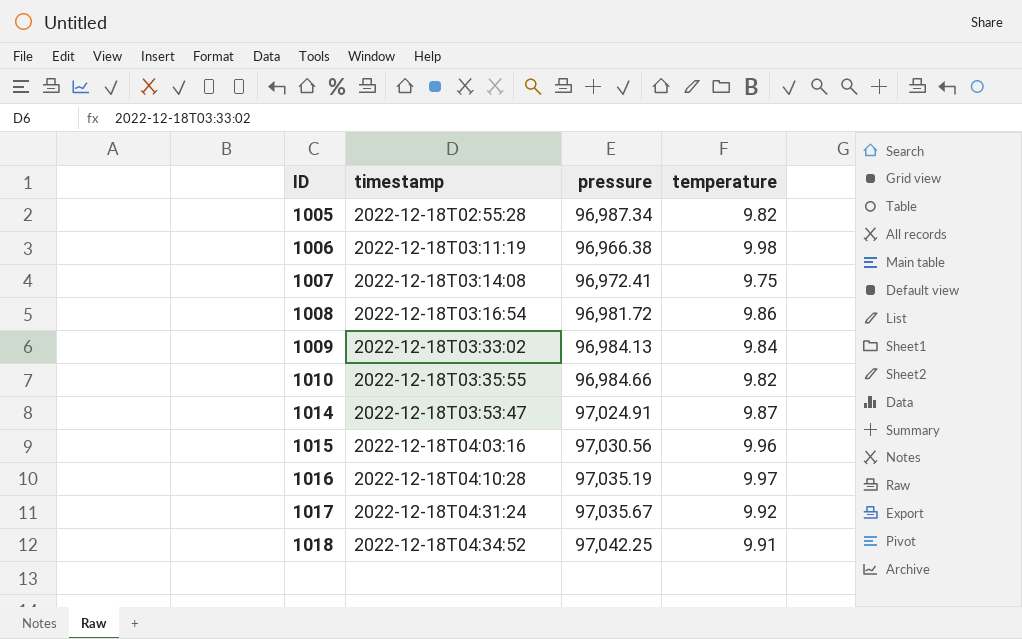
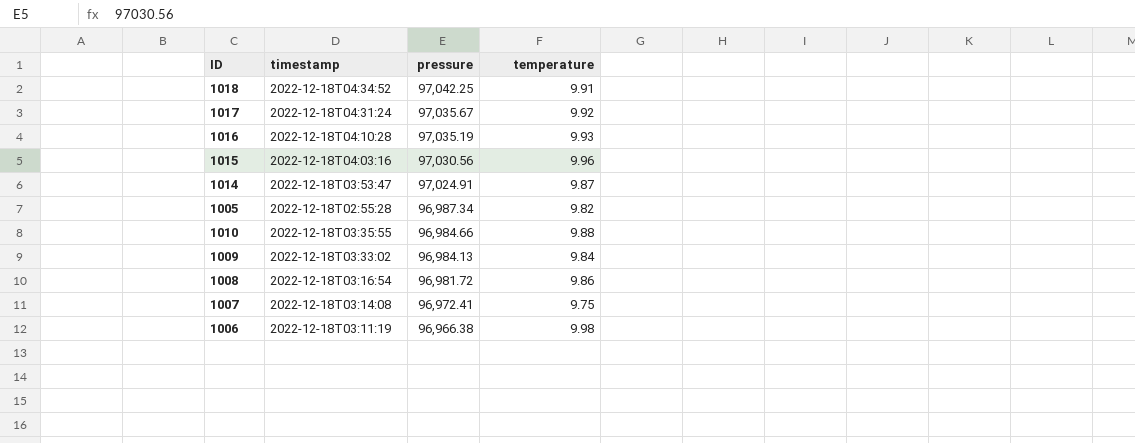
row order: ID ascending -> pressure descending
1016 | temperature: 9.97 -> 9.93
1010 | temperature: 9.82 -> 9.88

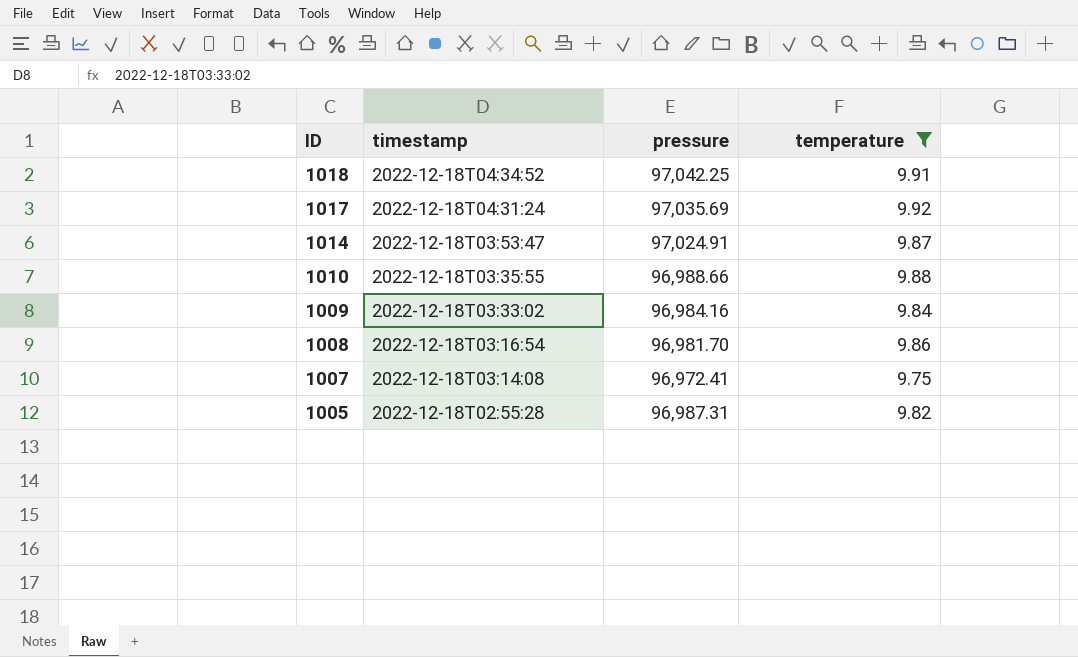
filter: none -> temperature <= 9.92
row order: pressure descending -> ID descending
1017 | pressure: 97,035.67 -> 97,035.69
1010 | pressure: 96,984.66 -> 96,988.66
1009 | pressure: 96,984.13 -> 96,984.16
1008 | pressure: 96,981.72 -> 96,981.70
1005 | pressure: 96,987.34 -> 96,987.31

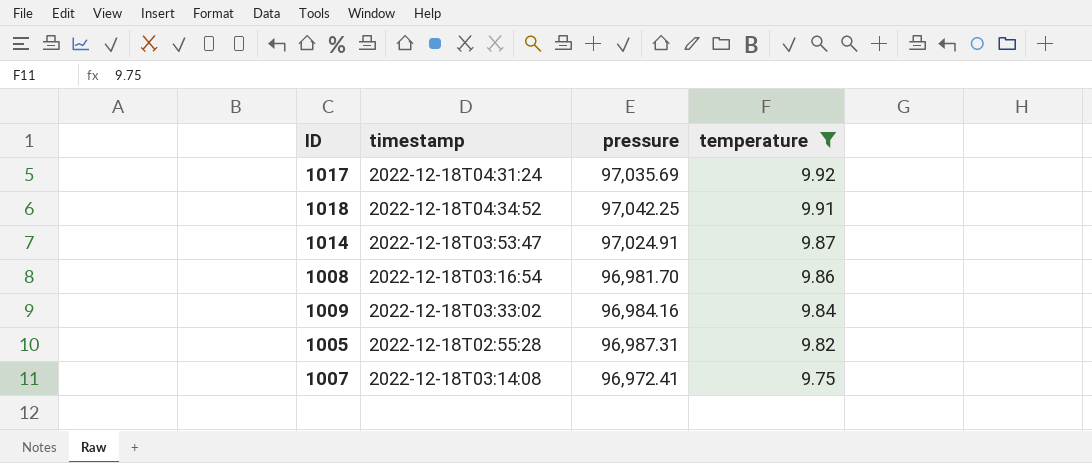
row order: ID descending -> temperature descending
row 1010: 2022-12-18T03:35:55 | 96,988.66 | 9.88 -> none

